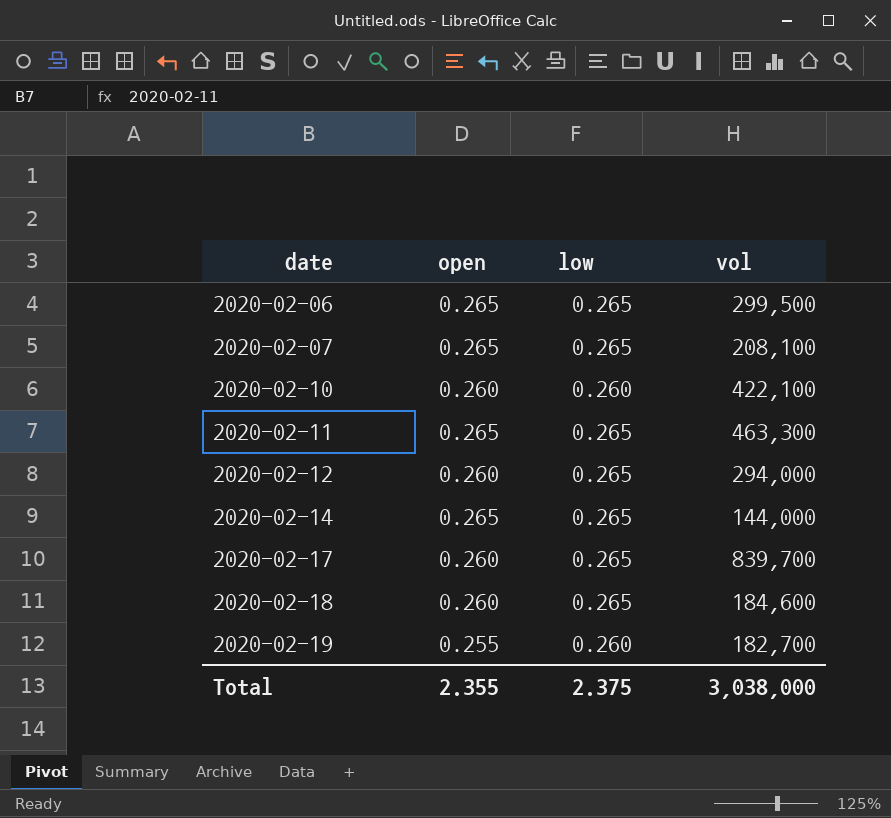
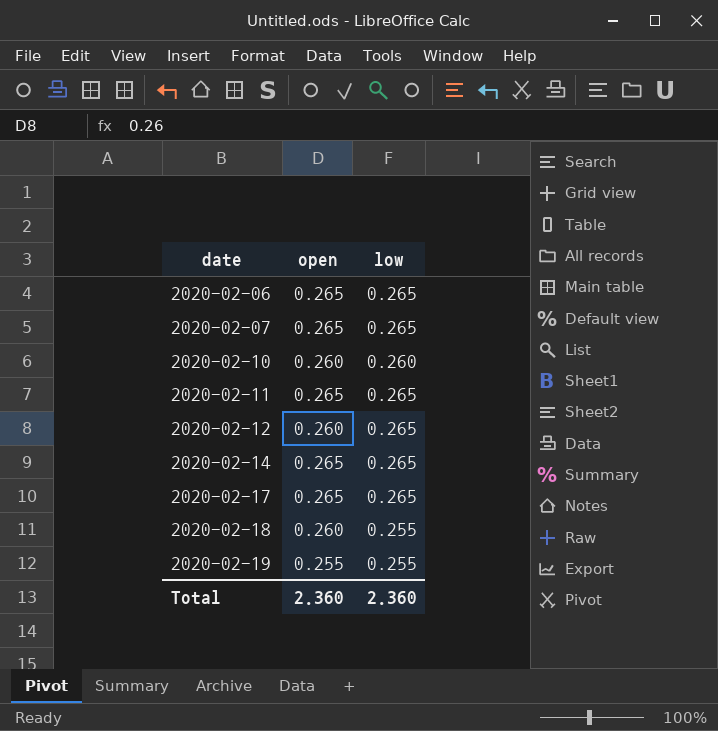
column vol | position: 4 -> none
2020-02-17 | open: 0.260 -> 0.265
2020-02-18 | low: 0.265 -> 0.255
2020-02-19 | low: 0.260 -> 0.255
Total | open: 2.355 -> 2.360
Total | low: 2.375 -> 2.360

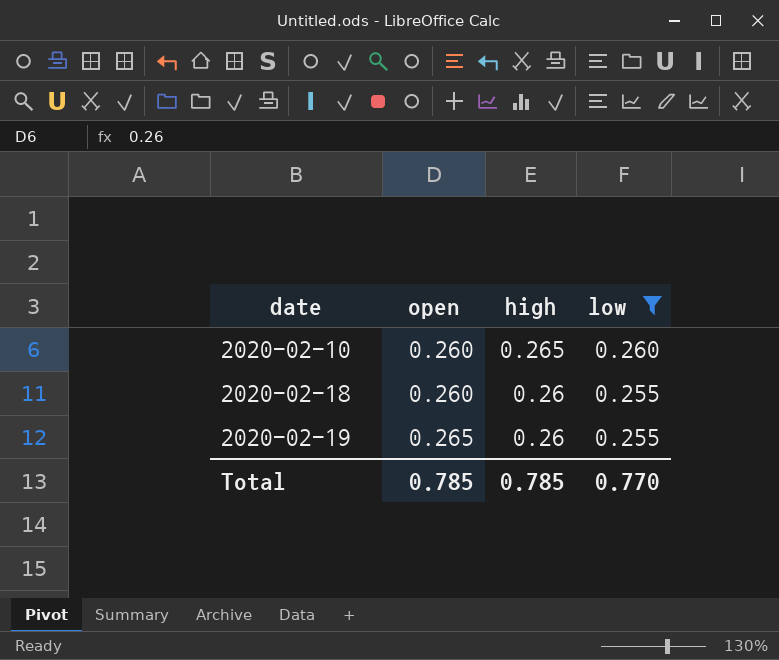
filter: none -> low != 0.265
column high | position: none -> 3
2020-02-19 | open: 0.255 -> 0.265
Total | open: 2.360 -> 0.785
Total | low: 2.360 -> 0.770

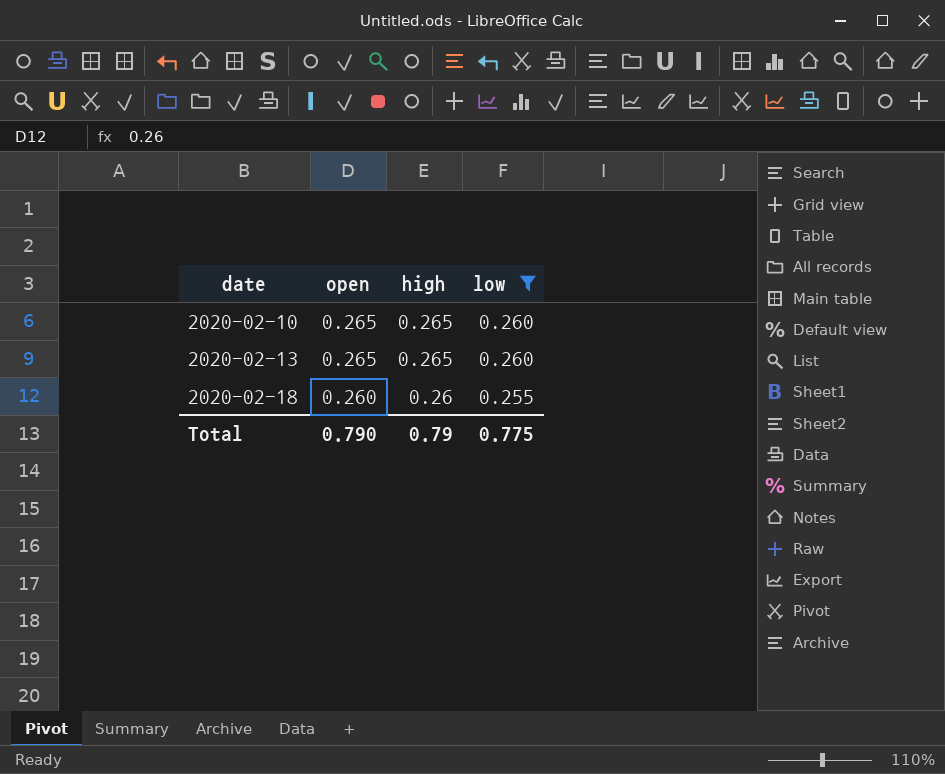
row 2020-02-19: 0.265 | 0.26 | 0.255 -> none
2020-02-10 | open: 0.260 -> 0.265
row 2020-02-13: none -> 0.265 | 0.265 | 0.260
Total | open: 0.785 -> 0.790
Total | high: 0.785 -> 0.79
Total | low: 0.770 -> 0.775

